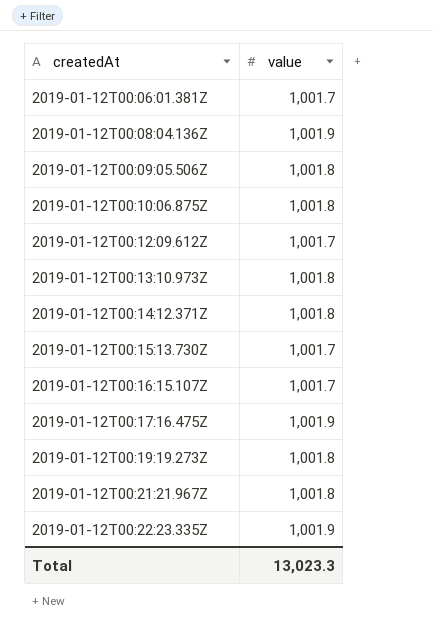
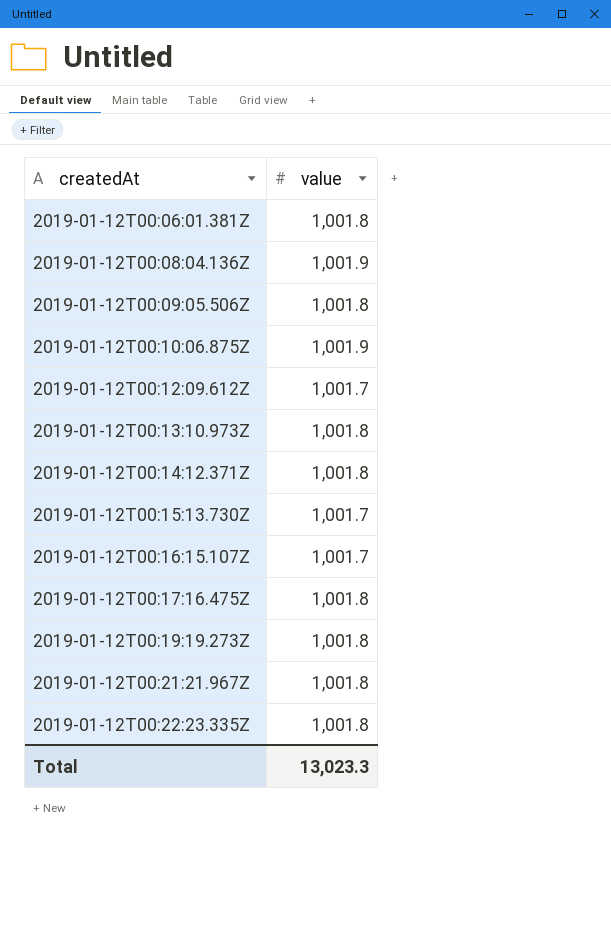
2019-01-12T00:06:01.381Z | value: 1,001.7 -> 1,001.8
2019-01-12T00:10:06.875Z | value: 1,001.8 -> 1,001.9
2019-01-12T00:17:16.475Z | value: 1,001.9 -> 1,001.8
2019-01-12T00:22:23.335Z | value: 1,001.9 -> 1,001.8

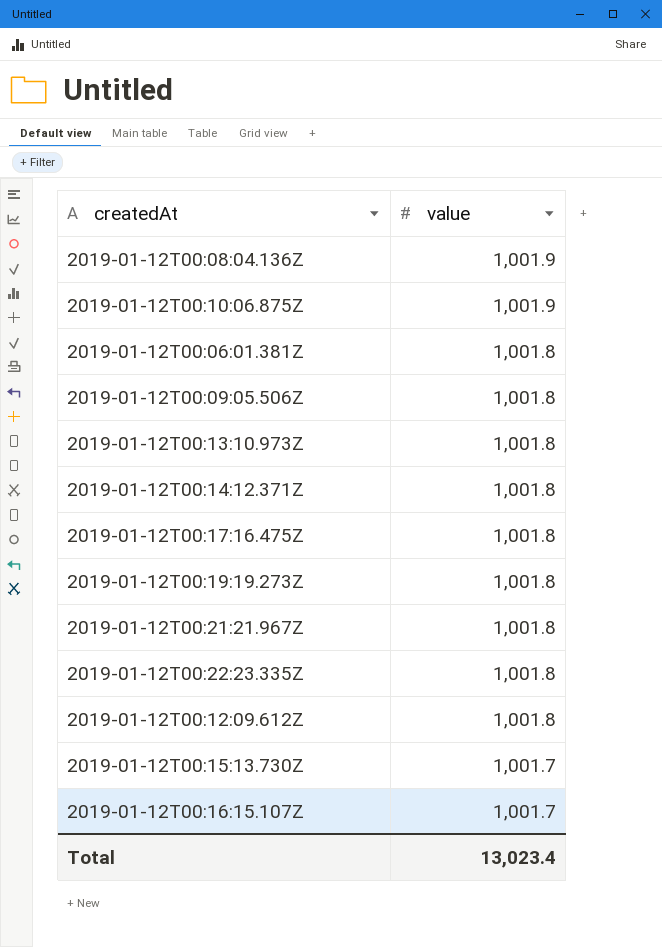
row order: createdAt ascending -> value descending
2019-01-12T00:12:09.612Z | value: 1,001.7 -> 1,001.8
Total | value: 13,023.3 -> 13,023.4

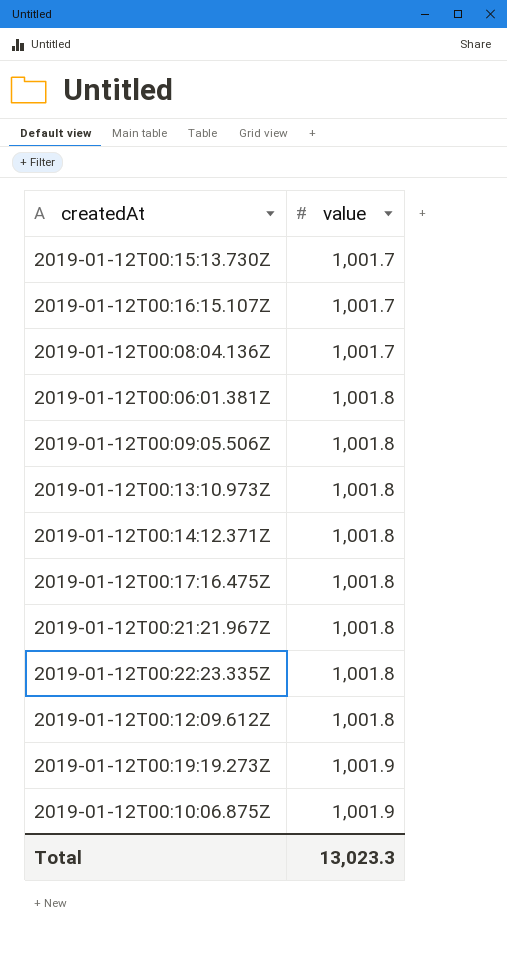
row order: value descending -> value ascending
2019-01-12T00:08:04.136Z | value: 1,001.9 -> 1,001.7
2019-01-12T00:19:19.273Z | value: 1,001.8 -> 1,001.9
Total | value: 13,023.4 -> 13,023.3

